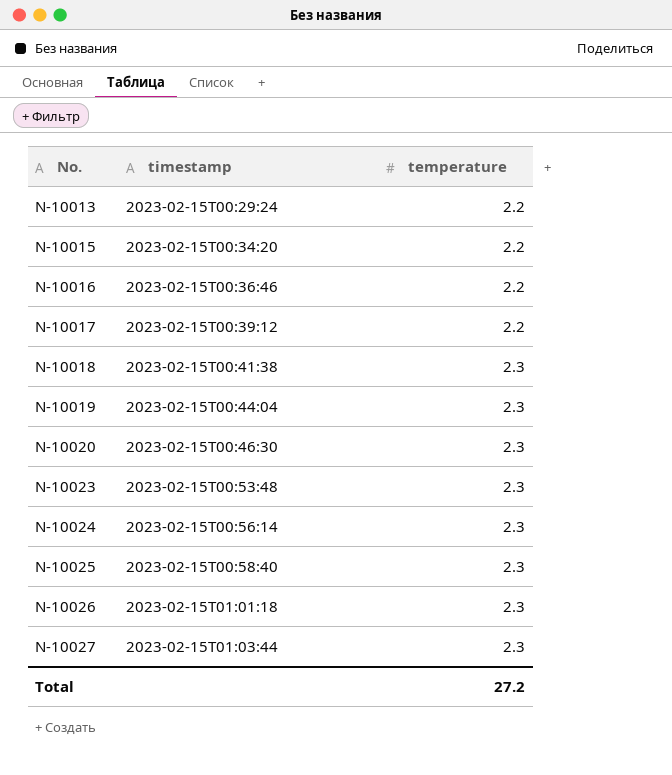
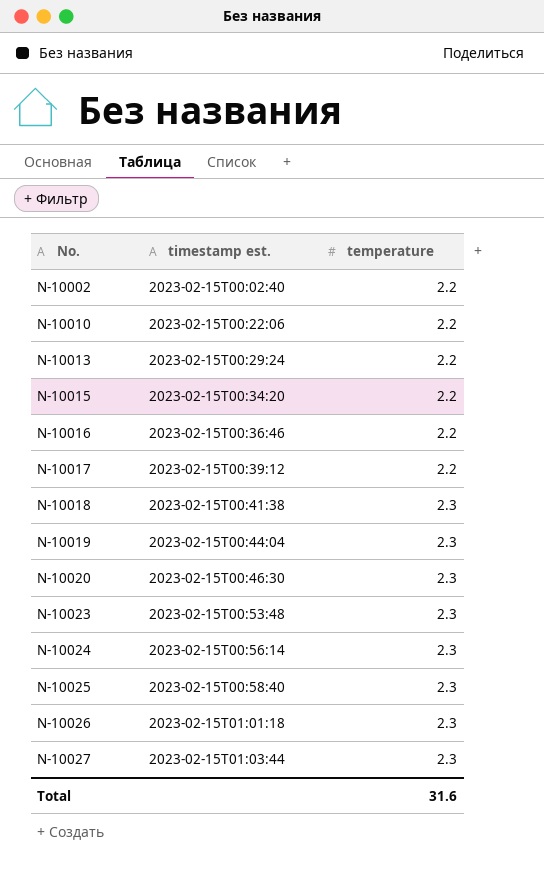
column name: timestamp -> timestamp est.
row N-10002: none -> 2023-02-15T00:02:40 | 2.2
row N-10010: none -> 2023-02-15T00:22:06 | 2.2
Total | temperature: 27.2 -> 31.6

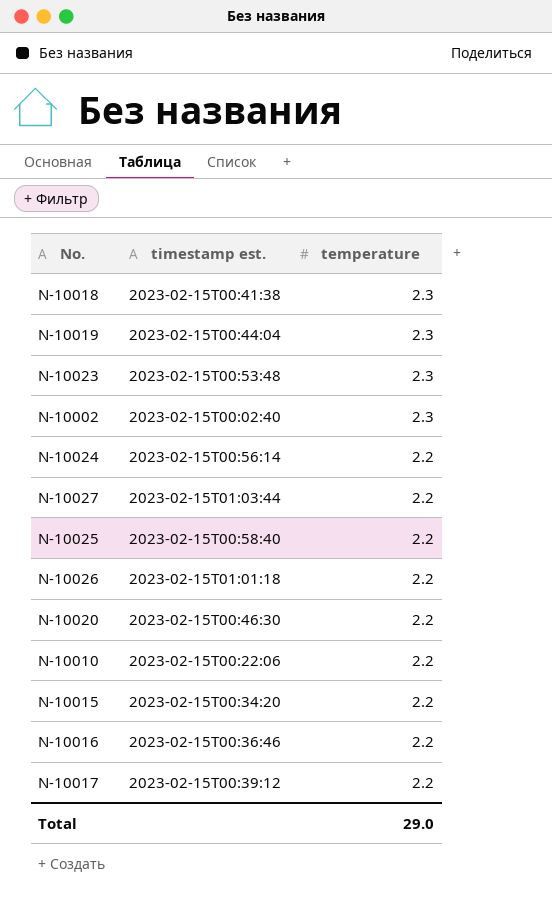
row order: No. ascending -> temperature descending
row N-10013: 2023-02-15T00:29:24 | 2.2 -> none
N-10002 | temperature: 2.2 -> 2.3
N-10024 | temperature: 2.3 -> 2.2
N-10027 | temperature: 2.3 -> 2.2
N-10025 | temperature: 2.3 -> 2.2
N-10026 | temperature: 2.3 -> 2.2
N-10020 | temperature: 2.3 -> 2.2
Total | temperature: 31.6 -> 29.0

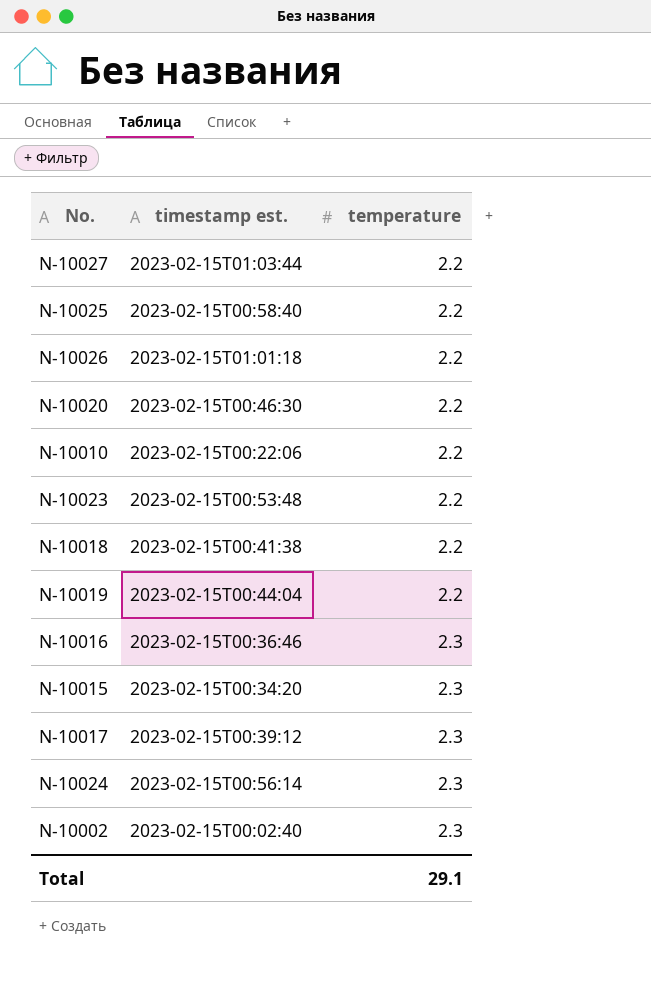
row order: temperature descending -> temperature ascending
N-10023 | temperature: 2.3 -> 2.2
N-10018 | temperature: 2.3 -> 2.2
N-10019 | temperature: 2.3 -> 2.2
N-10016 | temperature: 2.2 -> 2.3
N-10015 | temperature: 2.2 -> 2.3
N-10017 | temperature: 2.2 -> 2.3
N-10024 | temperature: 2.2 -> 2.3
Total | temperature: 29.0 -> 29.1

